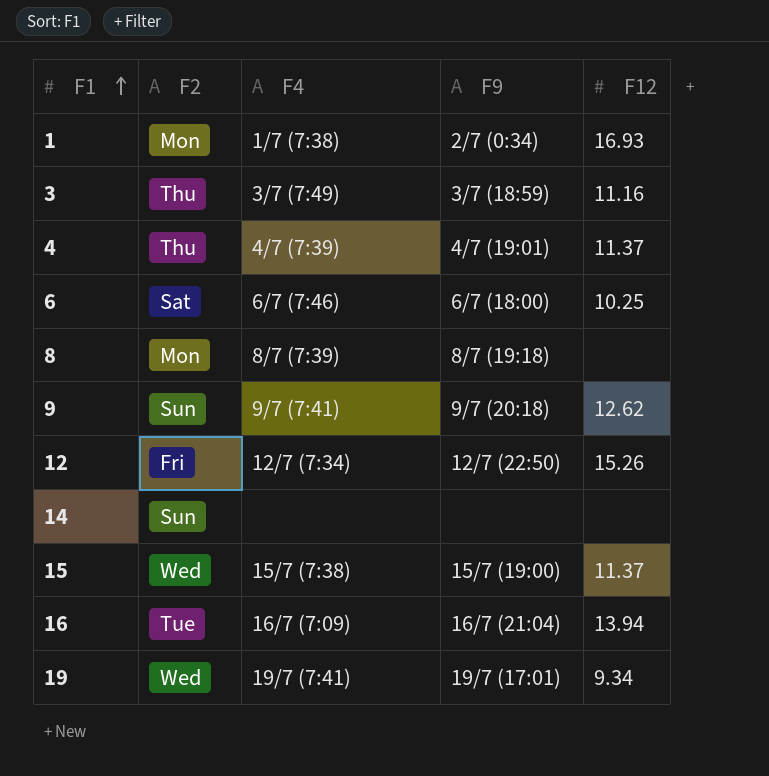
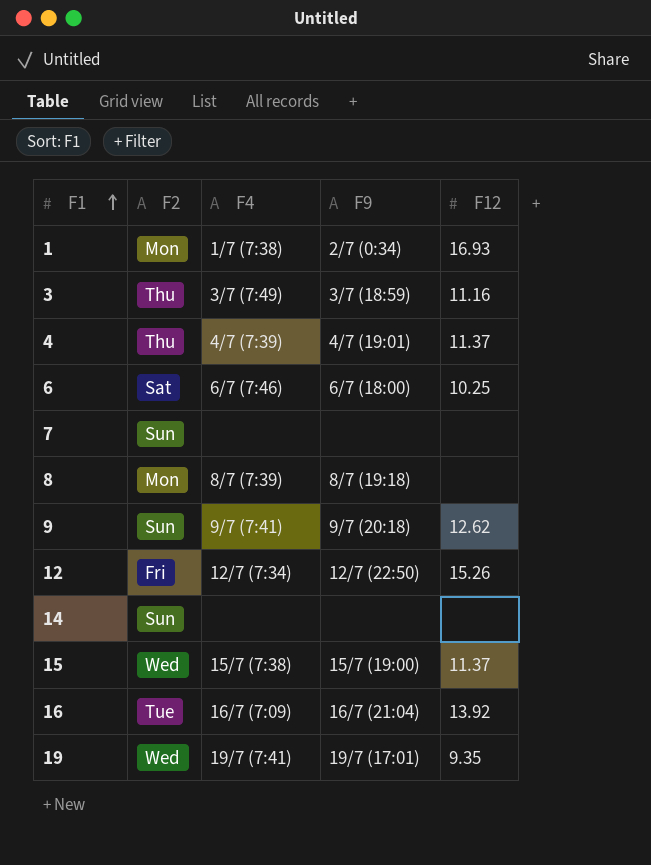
row 7: none -> Sun | none | none | none
16 | F12: 13.94 -> 13.92
19 | F12: 9.34 -> 9.35

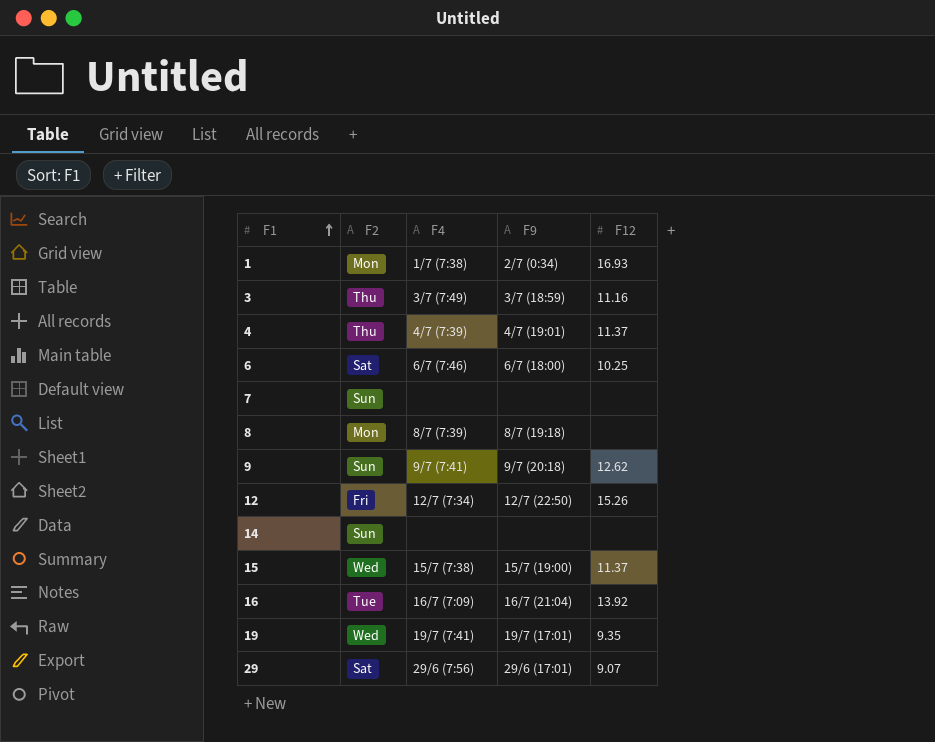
row 29: none -> Sat | 29/6 (7:56) | 29/6 (17:01) | 9.07

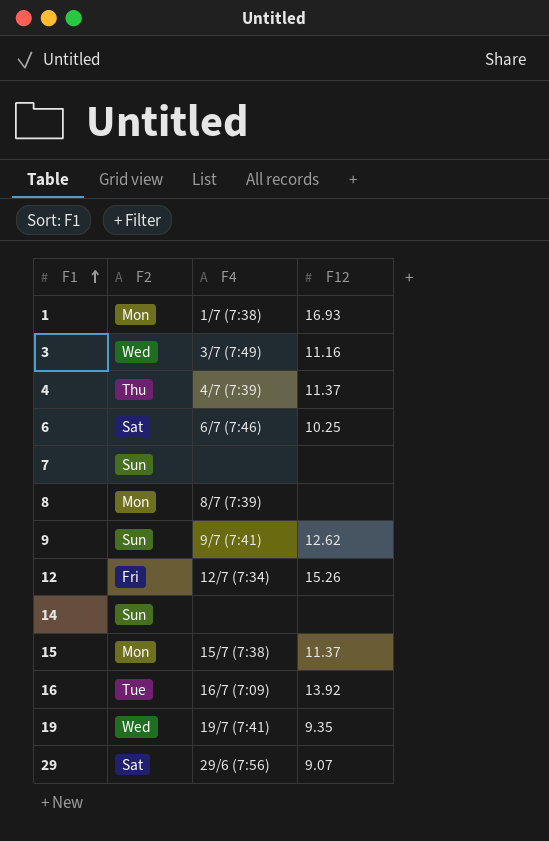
column F9 | position: 4 -> none
3 | F2: Thu -> Wed
15 | F2: Wed -> Mon

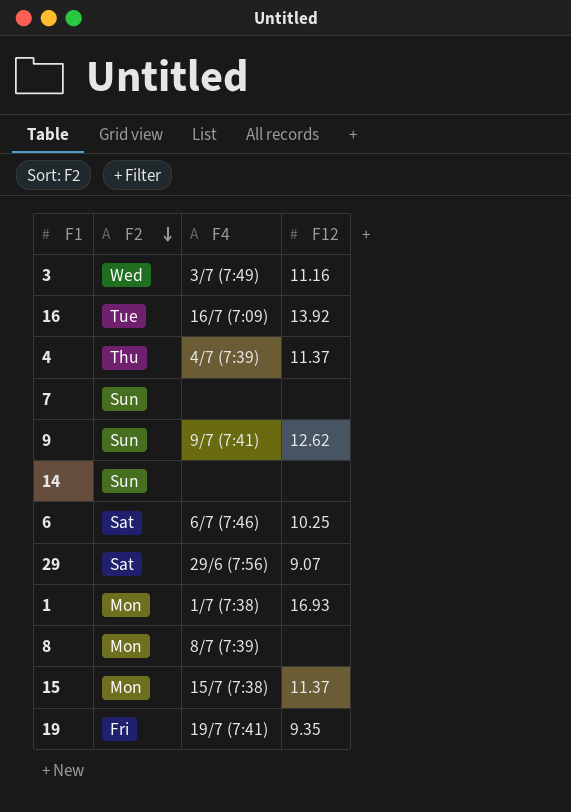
row order: F1 ascending -> F2 descending
row 12: Fri | 12/7 (7:34) | 15.26 -> none
19 | F2: Wed -> Fri

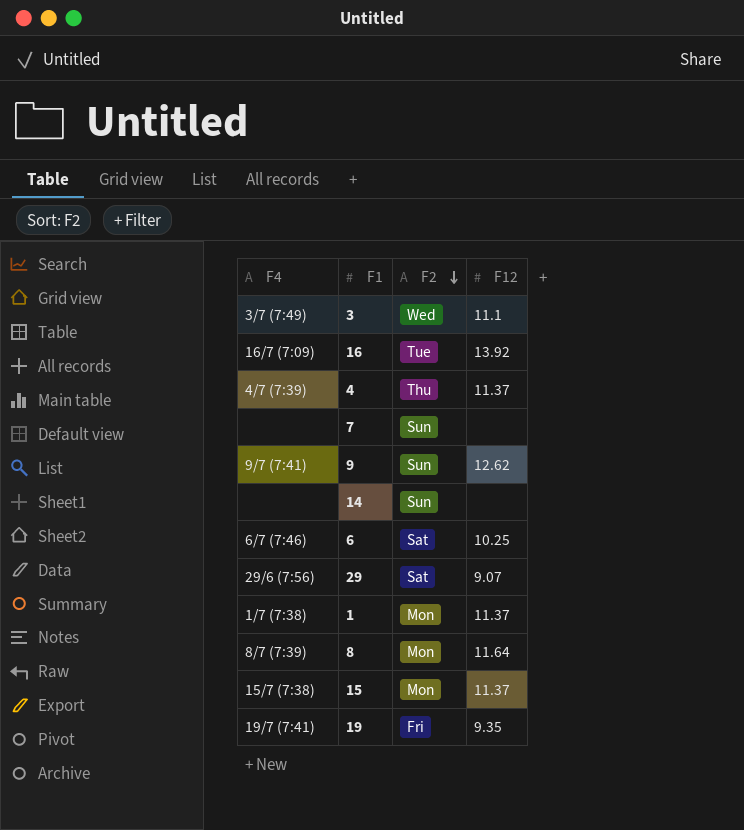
column F4 | position: 3 -> 1
3 | F12: 11.16 -> 11.1
1 | F12: 16.93 -> 11.37
8 | F12: none -> 11.64

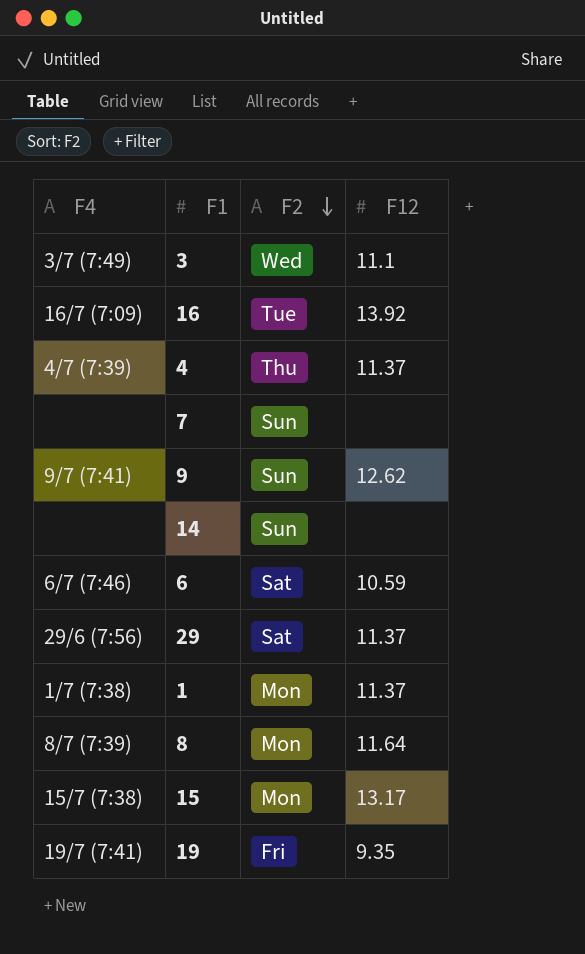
6 | F12: 10.25 -> 10.59
29 | F12: 9.07 -> 11.37
15 | F12: 11.37 -> 13.17

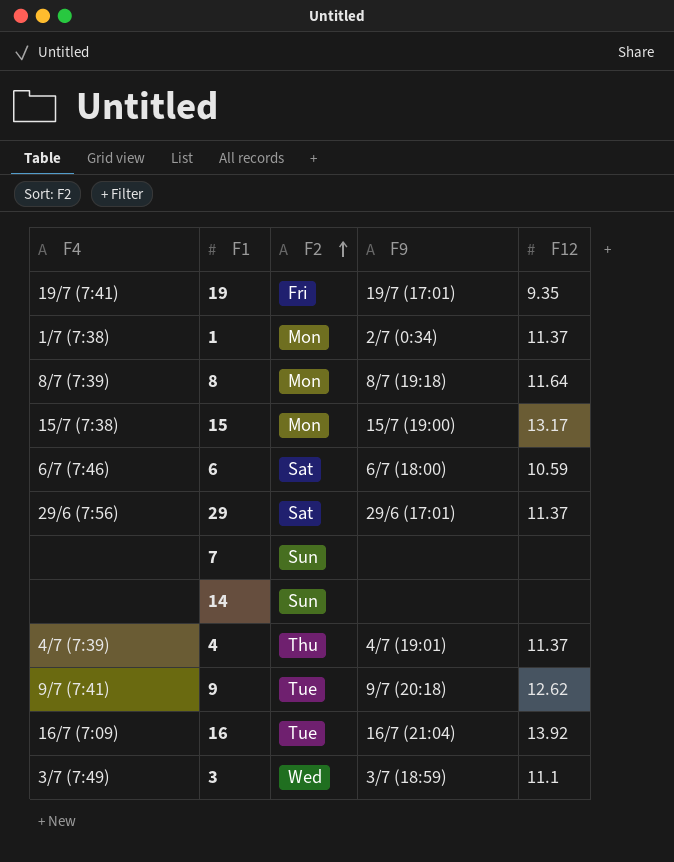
row order: F2 descending -> F2 ascending
column F9 | position: none -> 4
9 | F2: Sun -> Tue

